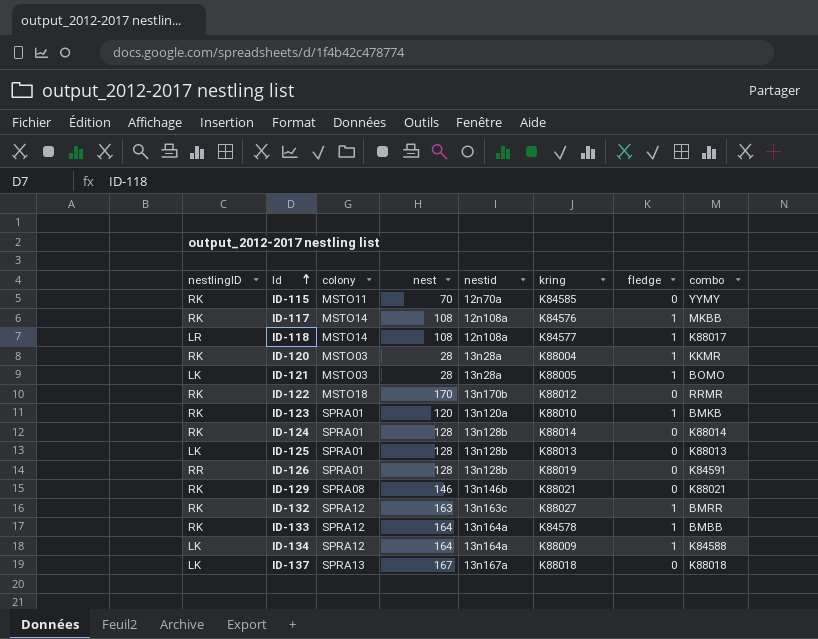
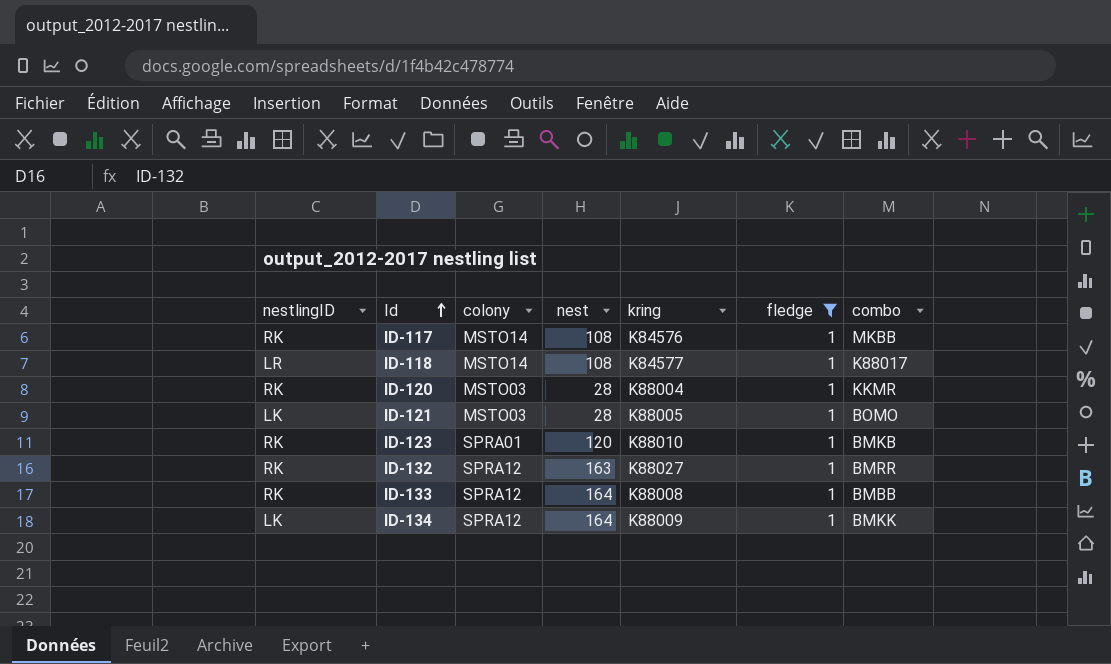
filter: none -> fledge = 1
column nestid | position: 5 -> none
ID-133 | kring: K84578 -> K88008
ID-134 | combo: K84588 -> BMKK

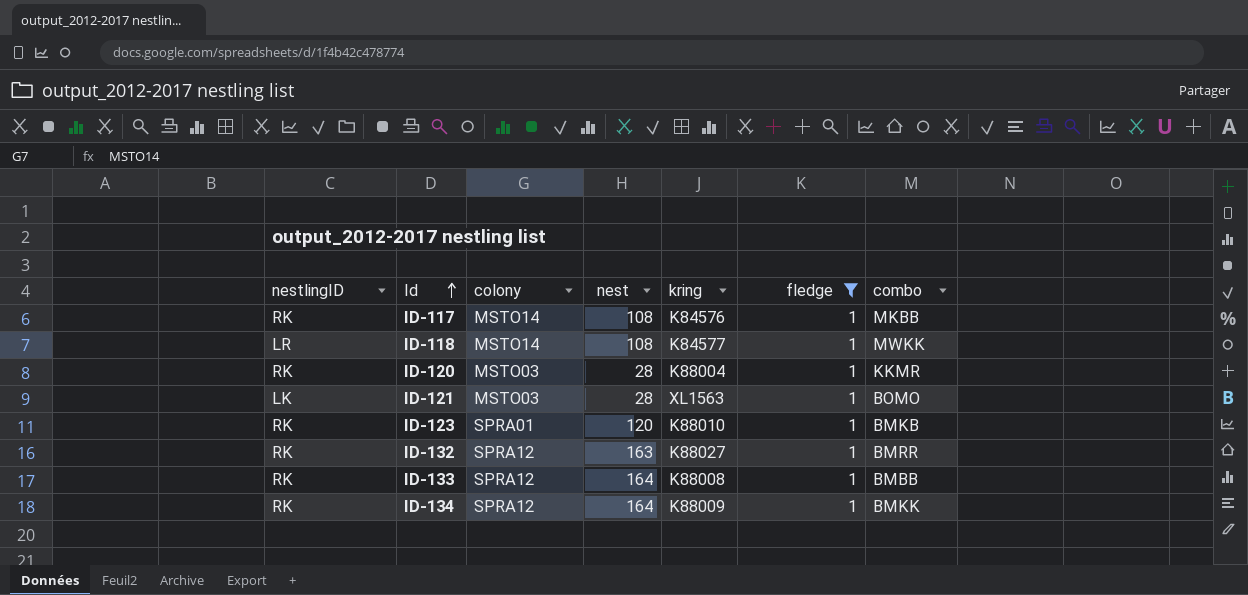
ID-118 | combo: K88017 -> MWKK
ID-121 | kring: K88005 -> XL1563
ID-134 | nestlingID: LK -> RK

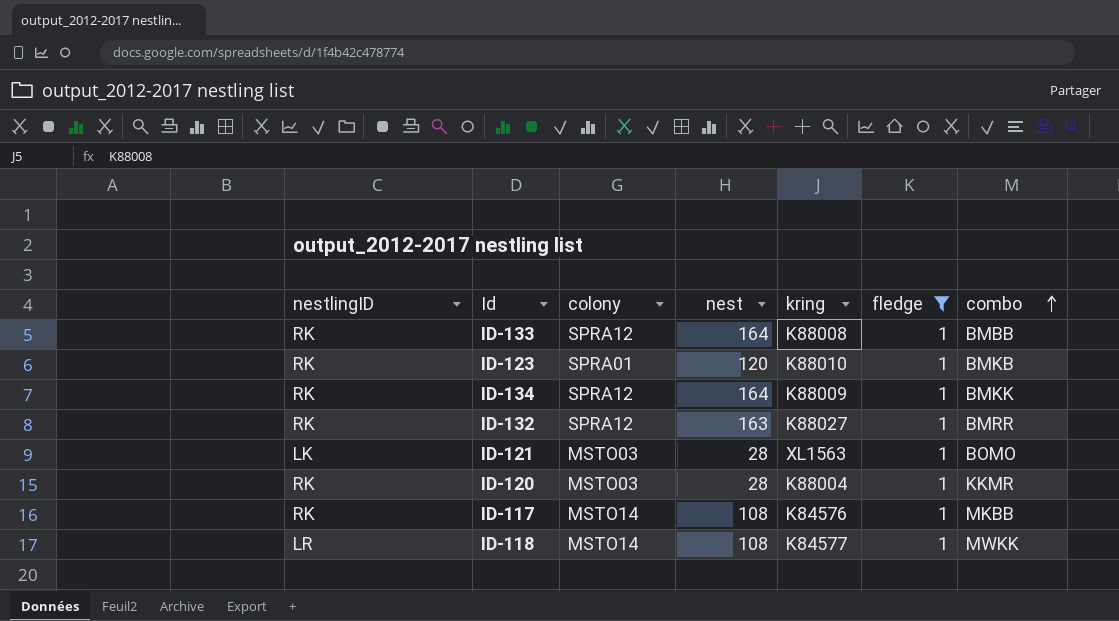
row order: Id ascending -> combo ascending

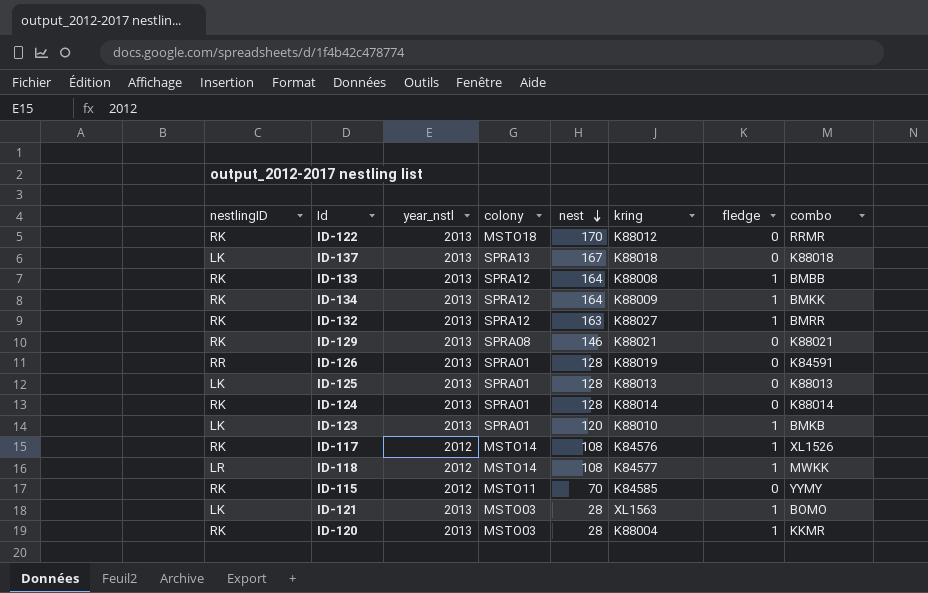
filter: fledge = 1 -> none
row order: combo ascending -> nest descending
column year_nstl | position: none -> 3
ID-123 | nestlingID: RK -> LK
ID-117 | combo: MKBB -> XL1526

